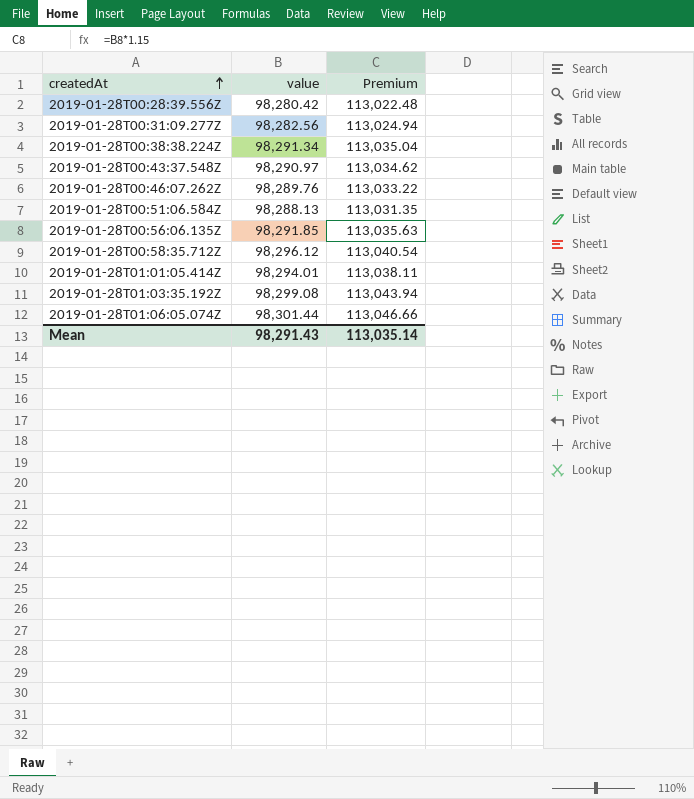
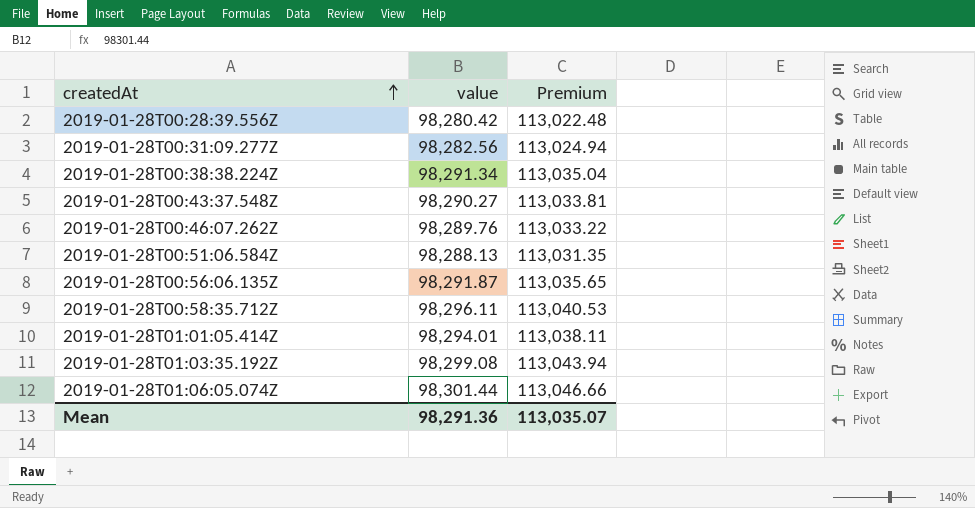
2019-01-28T00:43:37.548Z | value: 98,290.97 -> 98,290.27
2019-01-28T00:43:37.548Z | Premium: 113,034.62 -> 113,033.81
2019-01-28T00:56:06.135Z | value: 98,291.85 -> 98,291.87
2019-01-28T00:56:06.135Z | Premium: 113,035.63 -> 113,035.65
2019-01-28T00:58:35.712Z | value: 98,296.12 -> 98,296.11
2019-01-28T00:58:35.712Z | Premium: 113,040.54 -> 113,040.53
Mean | value: 98,291.43 -> 98,291.36
Mean | Premium: 113,035.14 -> 113,035.07

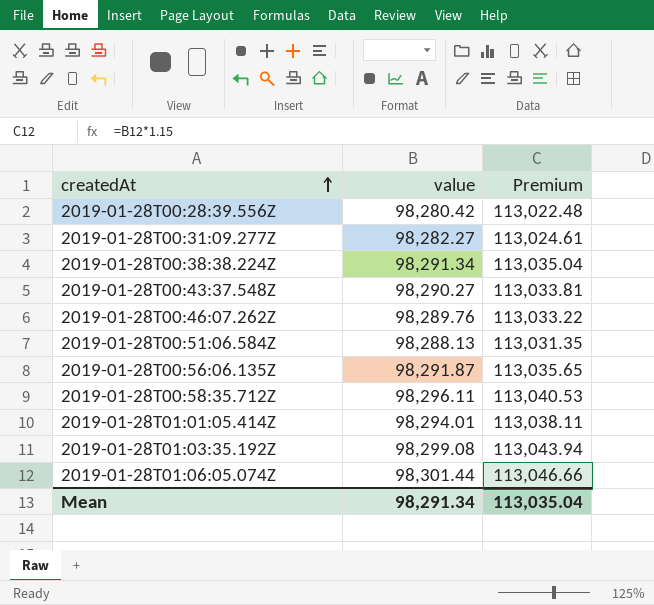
2019-01-28T00:31:09.277Z | value: 98,282.56 -> 98,282.27
2019-01-28T00:31:09.277Z | Premium: 113,024.94 -> 113,024.61
Mean | value: 98,291.36 -> 98,291.34
Mean | Premium: 113,035.07 -> 113,035.04

